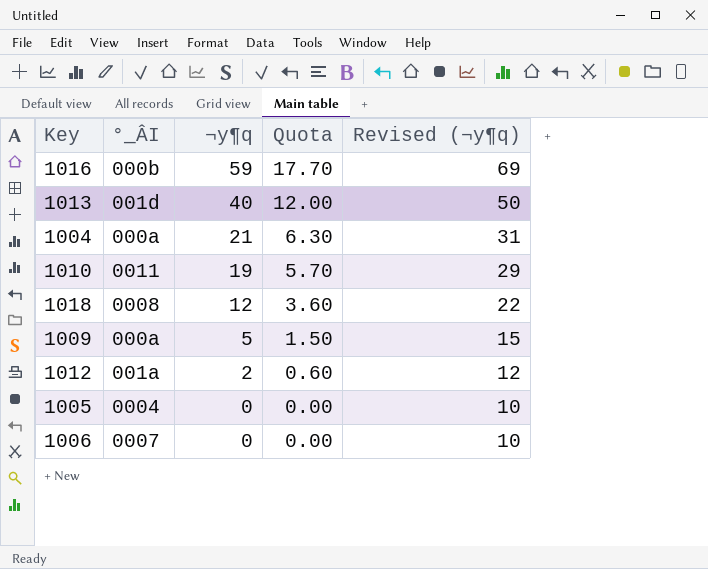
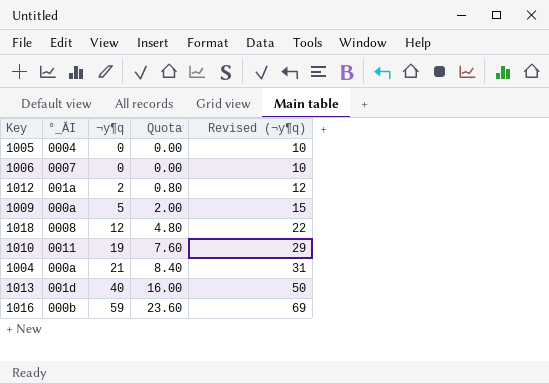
row order: ¬y¶q descending -> ¬y¶q ascending
column Quota | formula: [¬y¶q] * 0.3 -> [¬y¶q] * 0.4

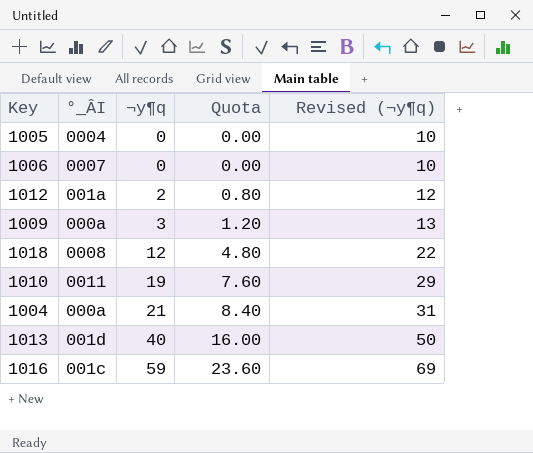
1009 | ¬y¶q: 5 -> 3
1009 | Quota: 2.00 -> 1.20
1009 | Revised (¬y¶q): 15 -> 13
1016 | °_ÂI: 000b -> 001c

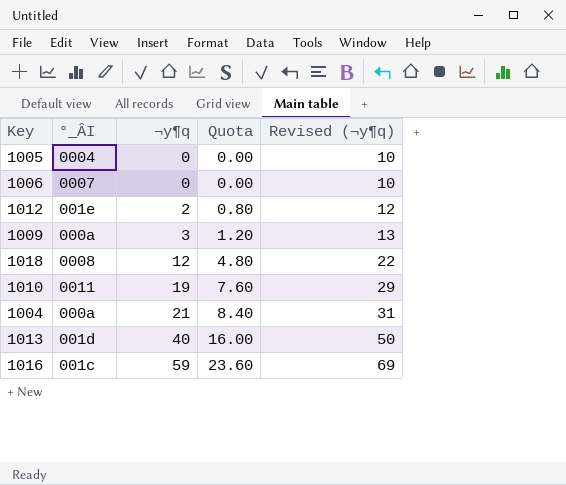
1012 | °_ÂI: 001a -> 001e

